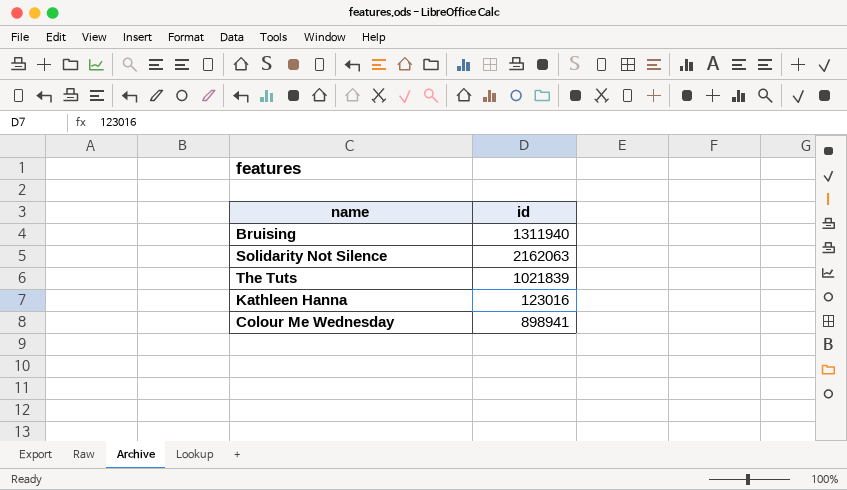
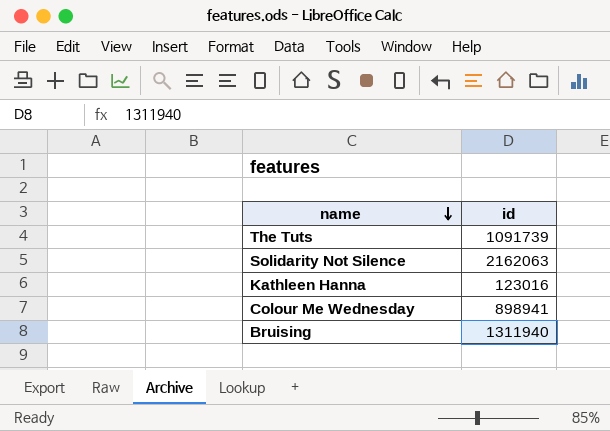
row order: none -> name descending
The Tuts | id: 1021839 -> 1091739

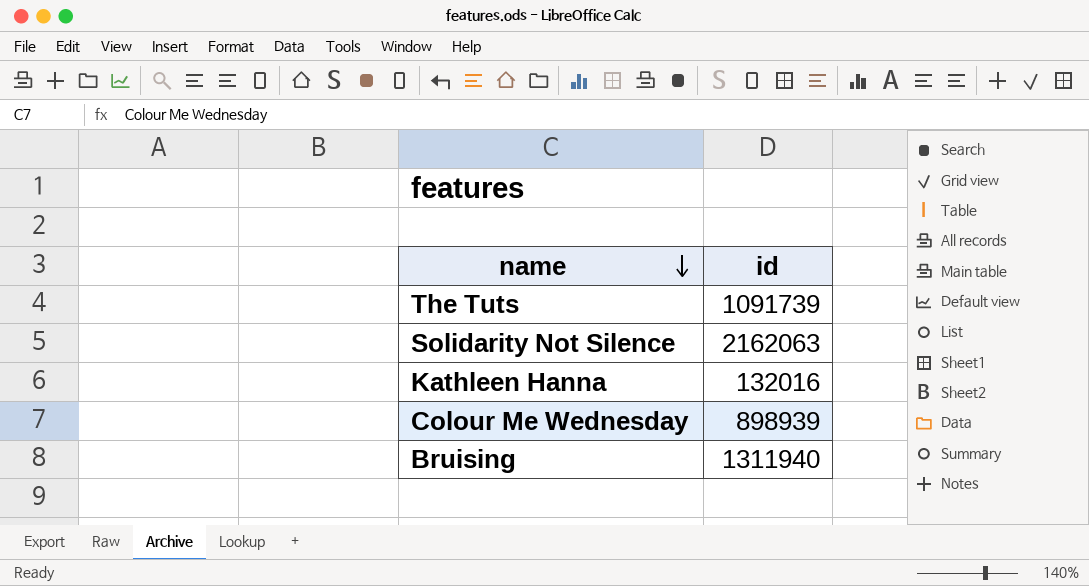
Kathleen Hanna | id: 123016 -> 132016
Colour Me Wednesday | id: 898941 -> 898939

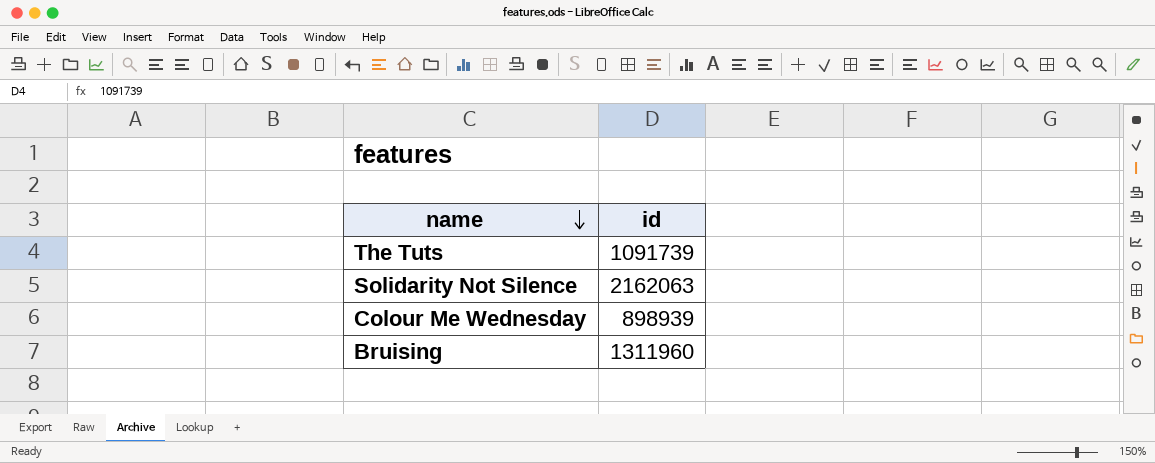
row Kathleen Hanna: 132016 -> none
Bruising | id: 1311940 -> 1311960

